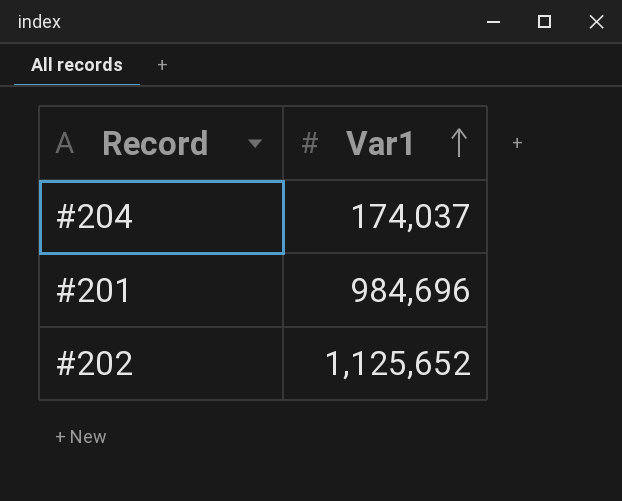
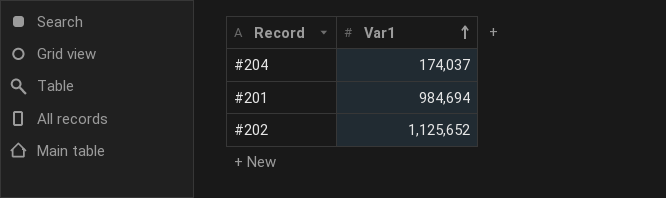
#201 | Var1: 984,696 -> 984,694

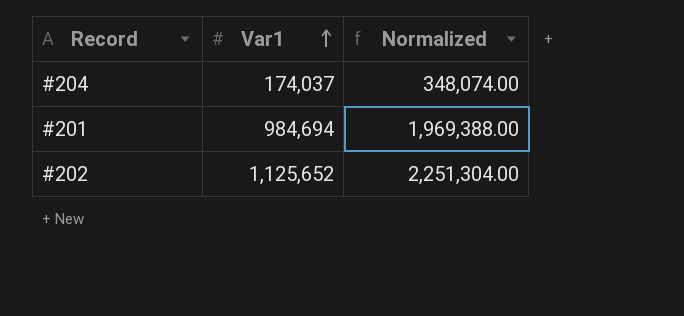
column Normalized | formula: none -> [Var1] * 2

